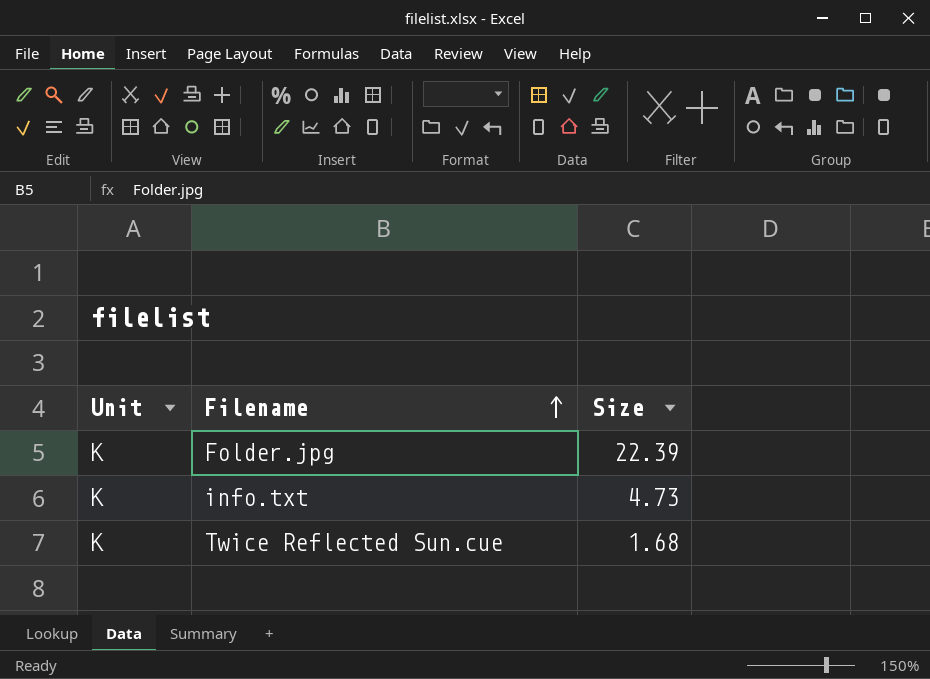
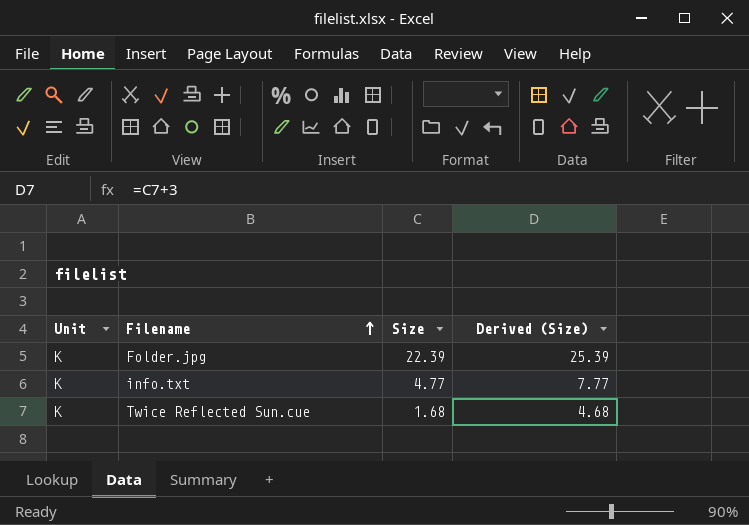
column Derived (Size) | formula: none -> [Size] + 3
info.txt | Size: 4.73 -> 4.77

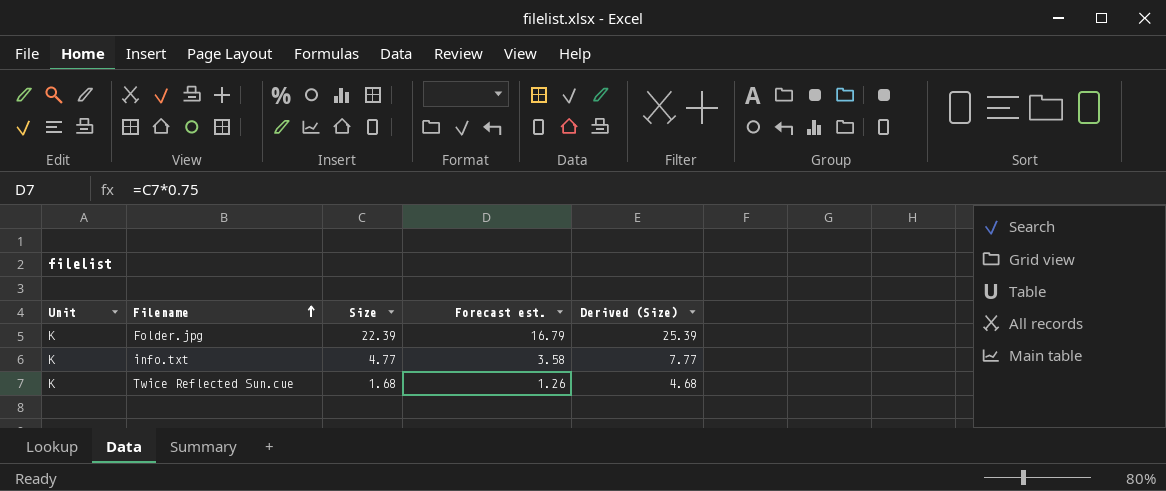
column Forecast est. | formula: none -> [Size] * 0.75

